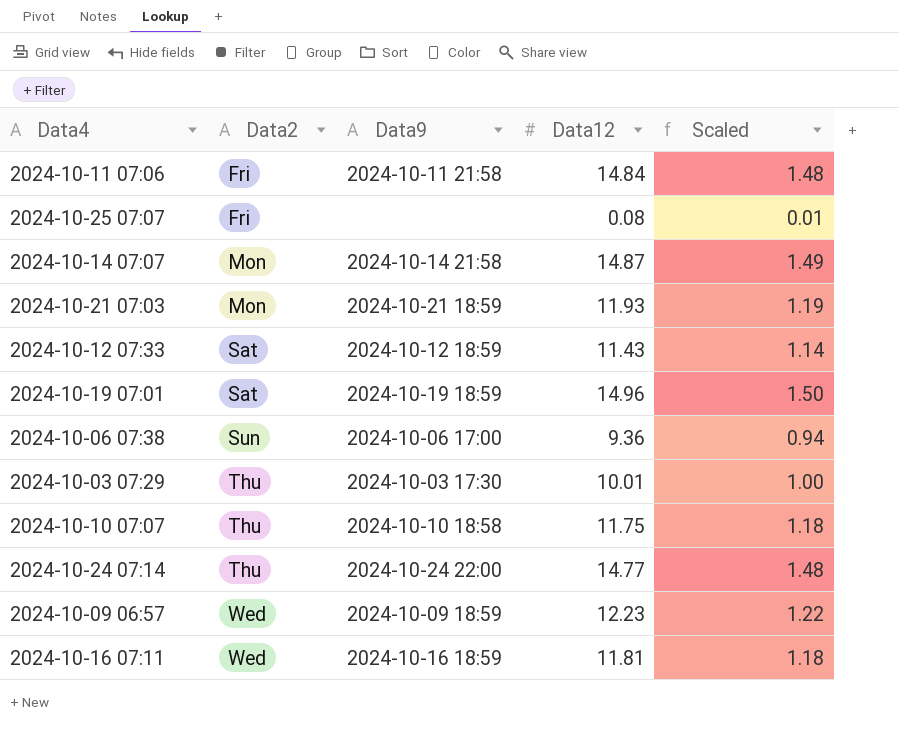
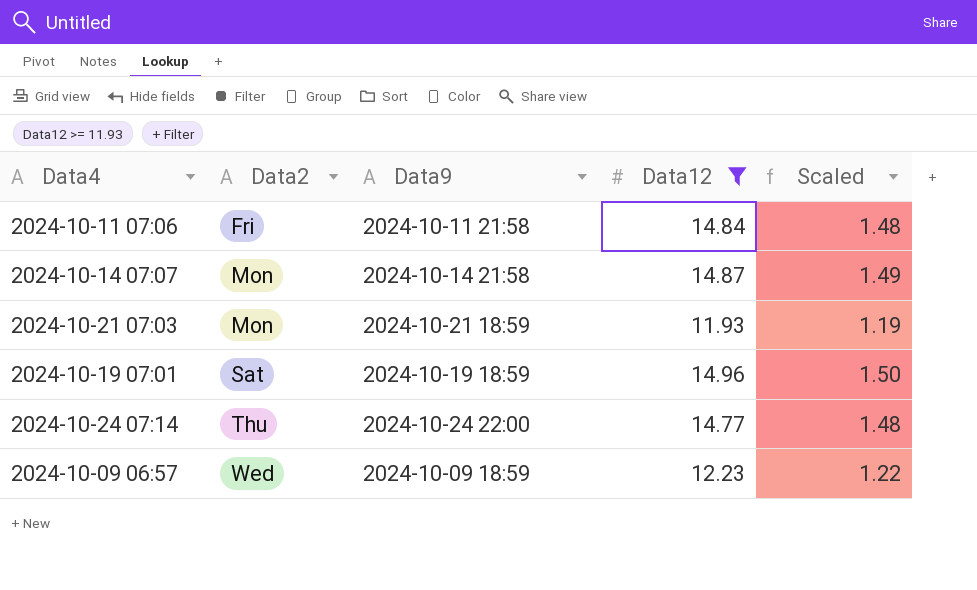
filter: none -> Data12 >= 11.93

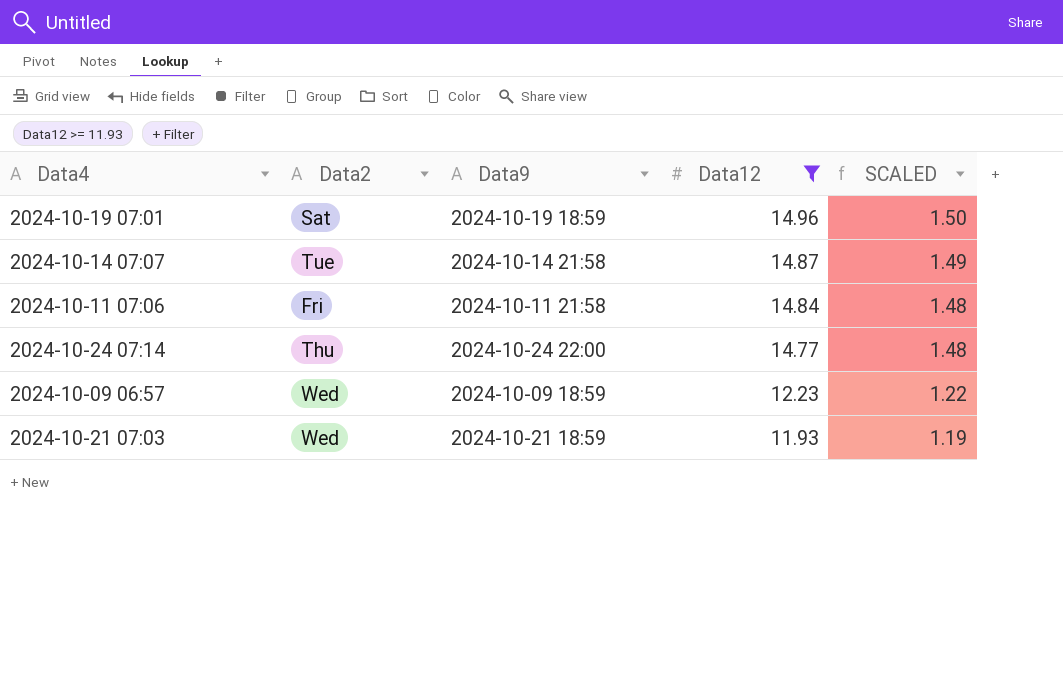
row order: Data2 ascending -> Data12 descending
column name: Scaled -> SCALED
2024-10-14 07:07 | Data2: Mon -> Tue
2024-10-21 07:03 | Data2: Mon -> Wed

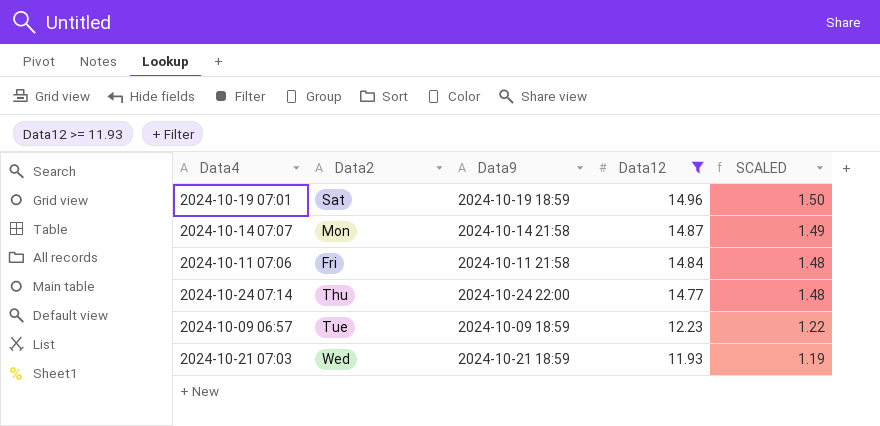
2024-10-14 07:07 | Data2: Tue -> Mon
2024-10-09 06:57 | Data2: Wed -> Tue

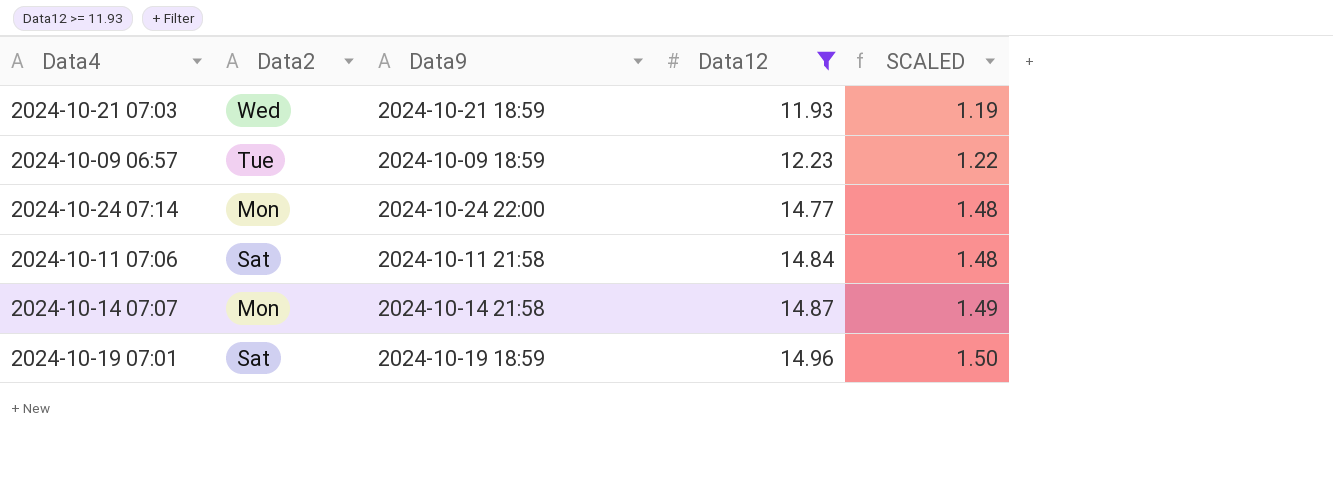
row order: Data12 descending -> Data12 ascending
2024-10-24 07:14 | Data2: Thu -> Mon
2024-10-11 07:06 | Data2: Fri -> Sat

